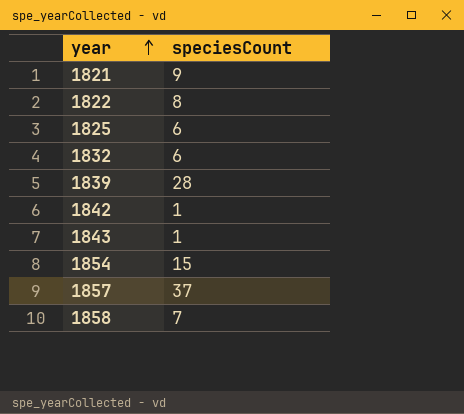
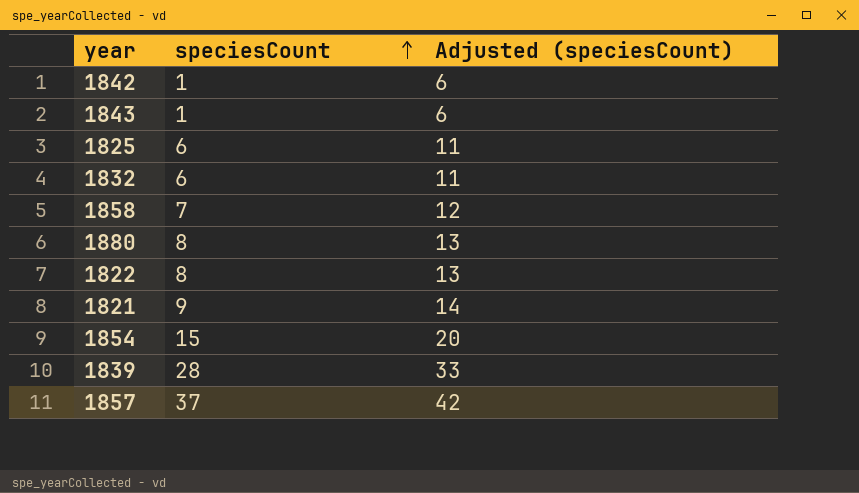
row order: year ascending -> speciesCount ascending
column Adjusted (speciesCount) | formula: none -> [speciesCount] + 5
row 1880: none -> 8 | 13

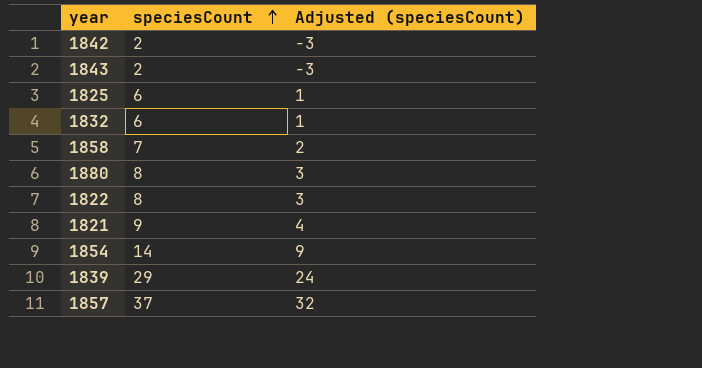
column Adjusted (speciesCount) | formula: [speciesCount] + 5 -> [speciesCount] - 5
1842 | speciesCount: 1 -> 2
1843 | speciesCount: 1 -> 2
1854 | speciesCount: 15 -> 14
1839 | speciesCount: 28 -> 29

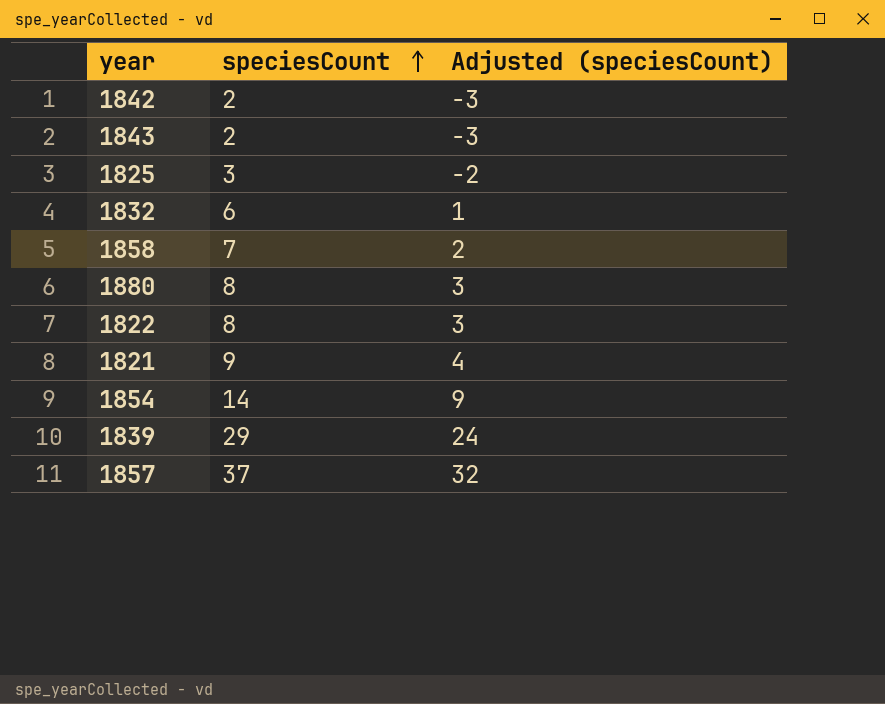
1825 | speciesCount: 6 -> 3
1825 | Adjusted (speciesCount): 1 -> -2

